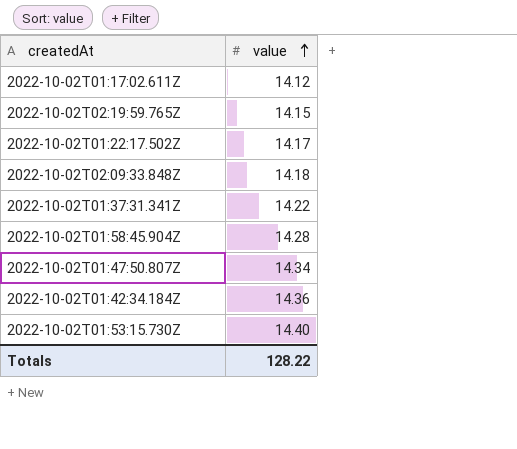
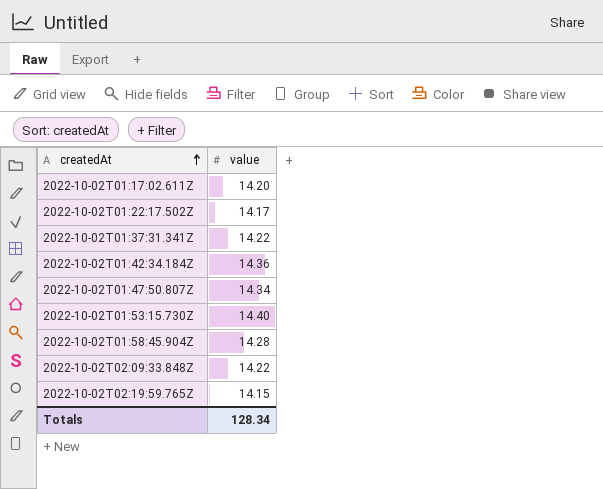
row order: value ascending -> createdAt ascending
2022-10-02T01:17:02.611Z | value: 14.12 -> 14.20
2022-10-02T02:09:33.848Z | value: 14.18 -> 14.22
Totals | value: 128.22 -> 128.34

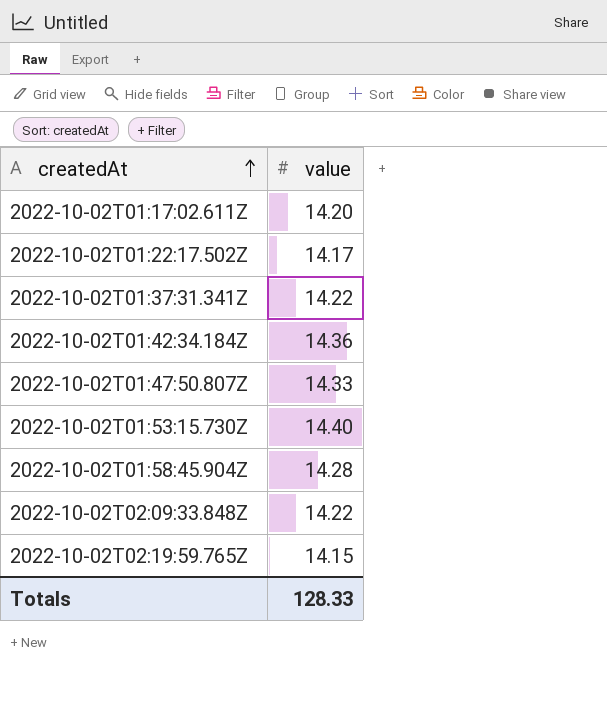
2022-10-02T01:47:50.807Z | value: 14.34 -> 14.33
Totals | value: 128.34 -> 128.33

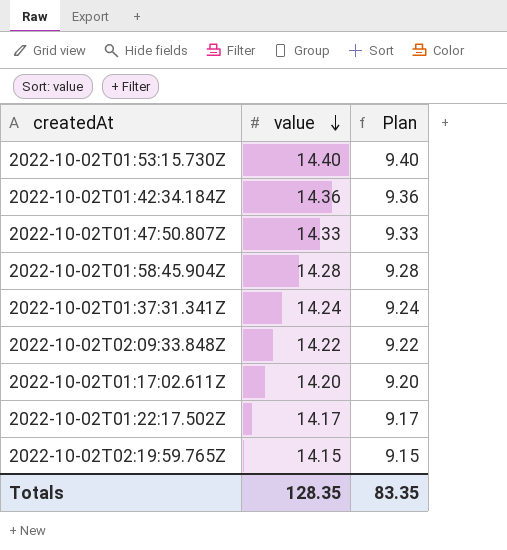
row order: createdAt ascending -> value descending
column Plan | formula: none -> [value] - 5
2022-10-02T01:37:31.341Z | value: 14.22 -> 14.24
Totals | value: 128.33 -> 128.35

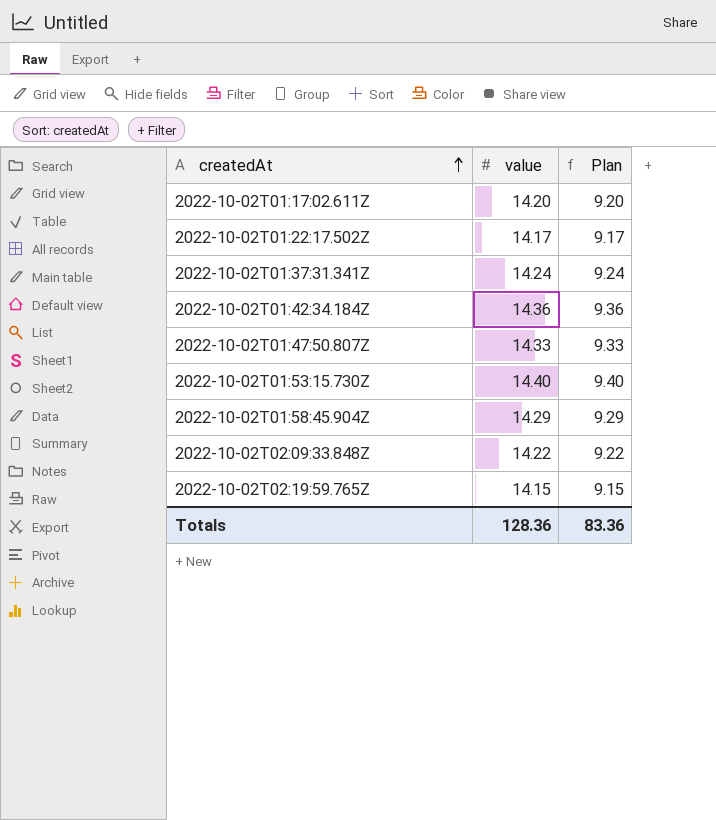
row order: value descending -> createdAt ascending
2022-10-02T01:58:45.904Z | value: 14.28 -> 14.29
2022-10-02T01:58:45.904Z | Plan: 9.28 -> 9.29
Totals | value: 128.35 -> 128.36
Totals | Plan: 83.35 -> 83.36

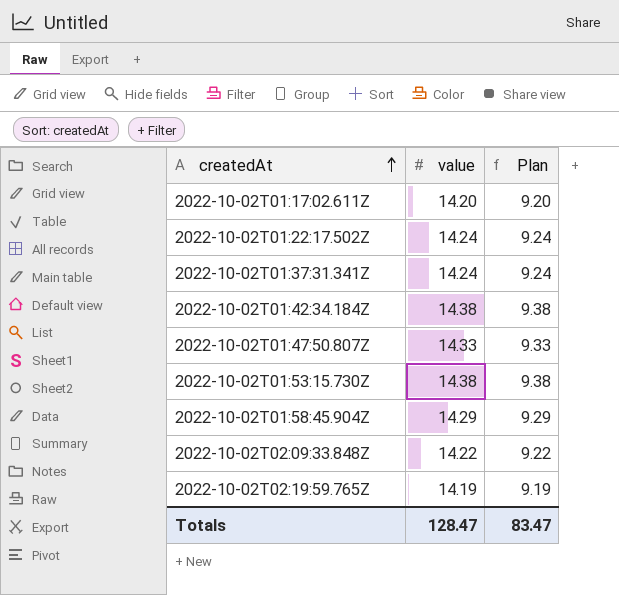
2022-10-02T01:22:17.502Z | value: 14.17 -> 14.24
2022-10-02T01:22:17.502Z | Plan: 9.17 -> 9.24
2022-10-02T01:42:34.184Z | value: 14.36 -> 14.38
2022-10-02T01:42:34.184Z | Plan: 9.36 -> 9.38
2022-10-02T01:53:15.730Z | value: 14.40 -> 14.38
2022-10-02T01:53:15.730Z | Plan: 9.40 -> 9.38
2022-10-02T02:19:59.765Z | value: 14.15 -> 14.19
2022-10-02T02:19:59.765Z | Plan: 9.15 -> 9.19
Totals | value: 128.36 -> 128.47
Totals | Plan: 83.36 -> 83.47

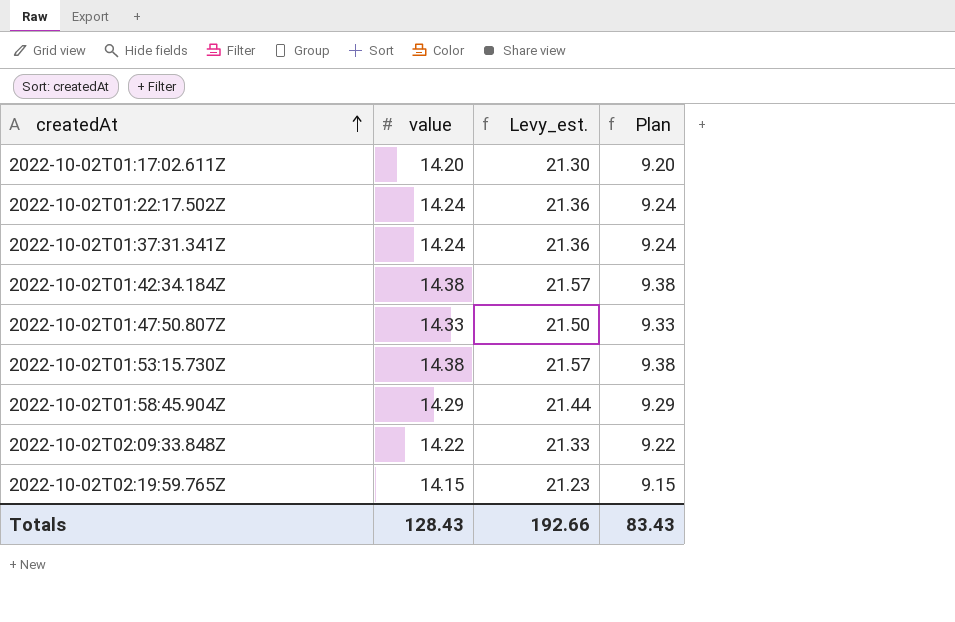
column Levy_est. | formula: none -> [value] * 1.5
2022-10-02T02:19:59.765Z | value: 14.19 -> 14.15
2022-10-02T02:19:59.765Z | Plan: 9.19 -> 9.15
Totals | value: 128.47 -> 128.43
Totals | Plan: 83.47 -> 83.43

